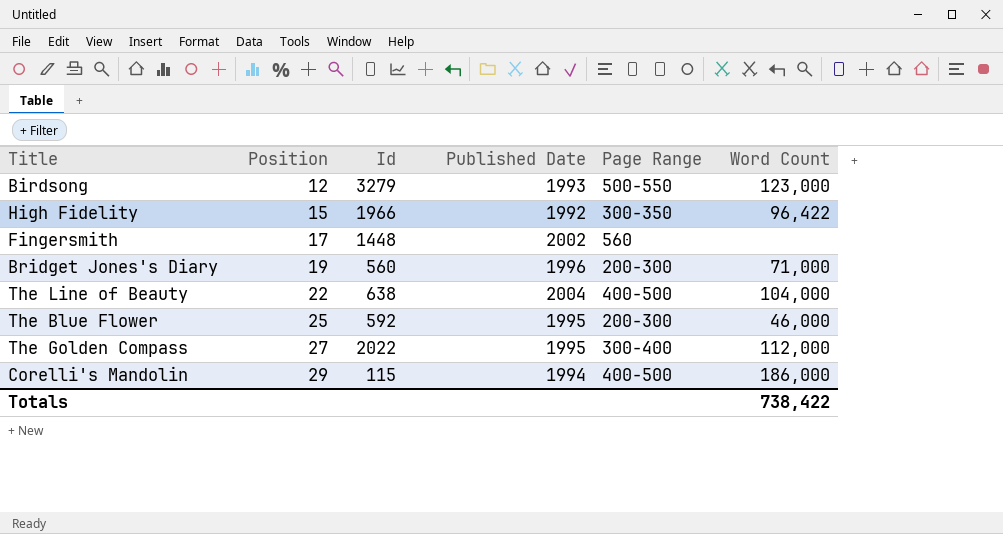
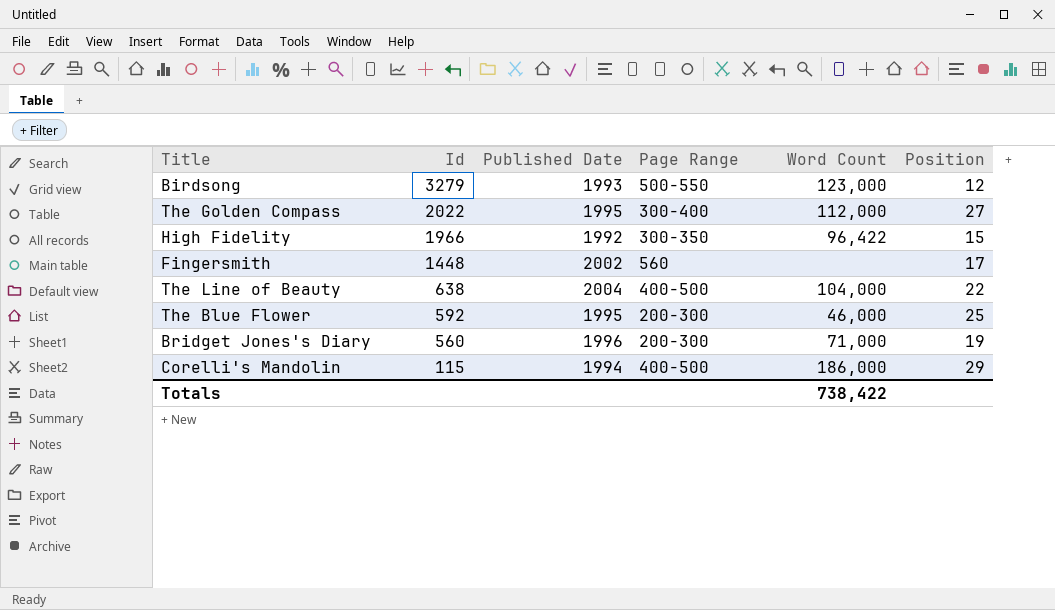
row order: Position ascending -> Id descending
column Position | position: 2 -> 6

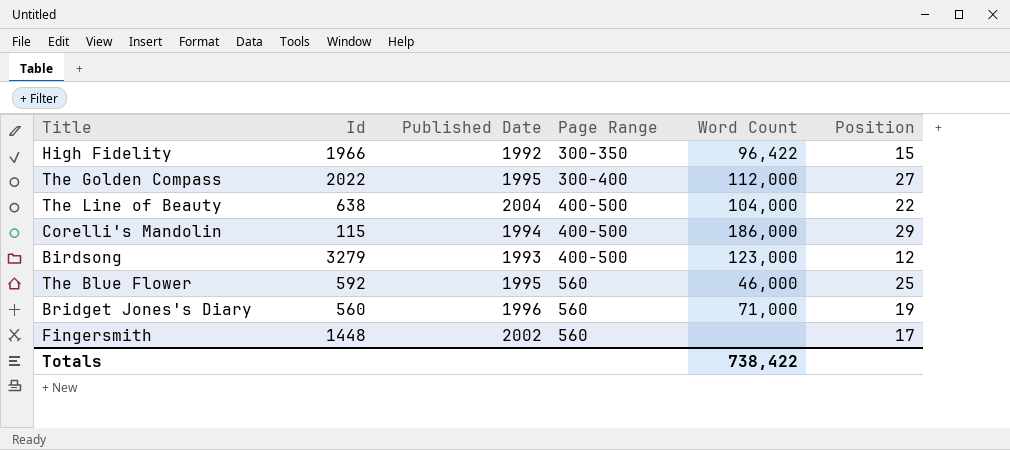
row order: Id descending -> Page Range ascending
Birdsong | Page Range: 500-550 -> 400-500
The Blue Flower | Page Range: 200-300 -> 560
Bridget Jones's Diary | Page Range: 200-300 -> 560

